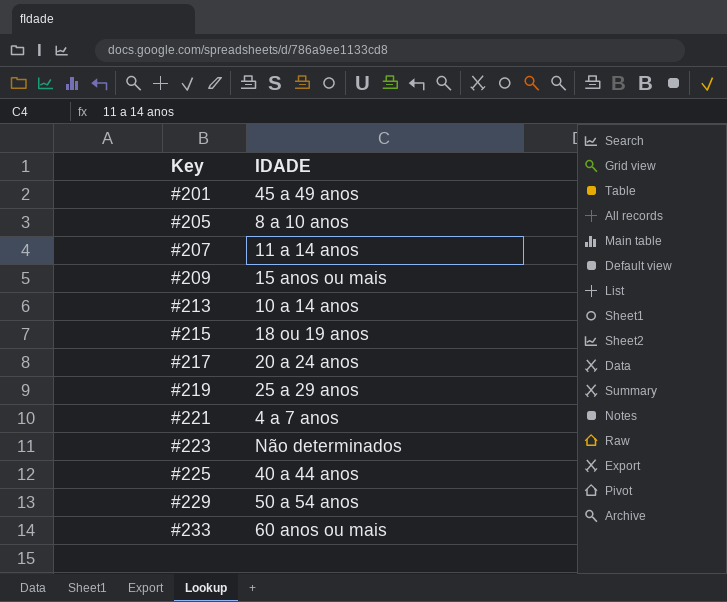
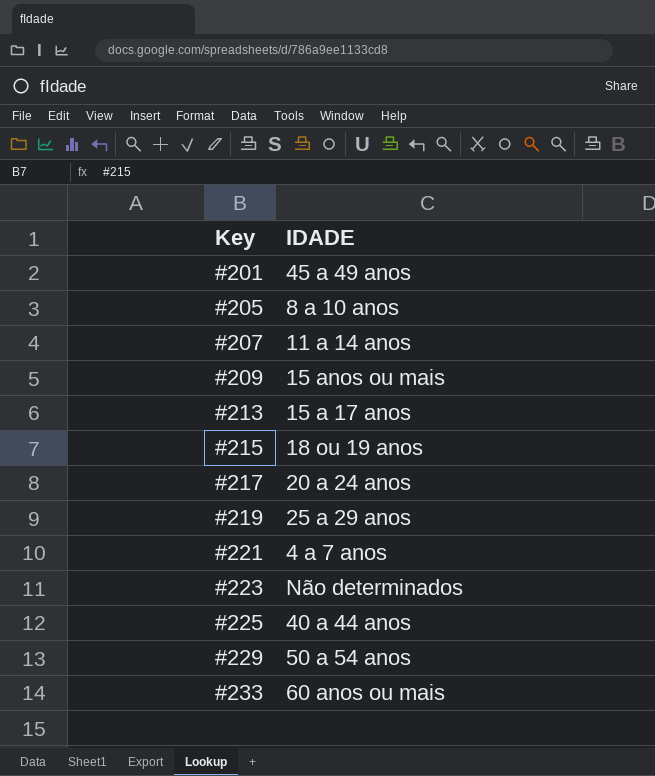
#213 | IDADE: 10 a 14 anos -> 15 a 17 anos

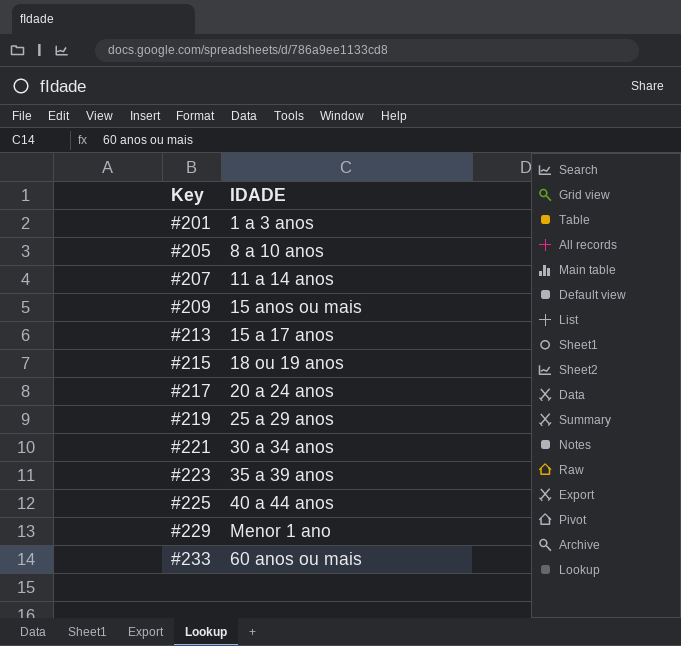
#201 | IDADE: 45 a 49 anos -> 1 a 3 anos
#221 | IDADE: 4 a 7 anos -> 30 a 34 anos
#223 | IDADE: Não determinados -> 35 a 39 anos
#229 | IDADE: 50 a 54 anos -> Menor 1 ano

